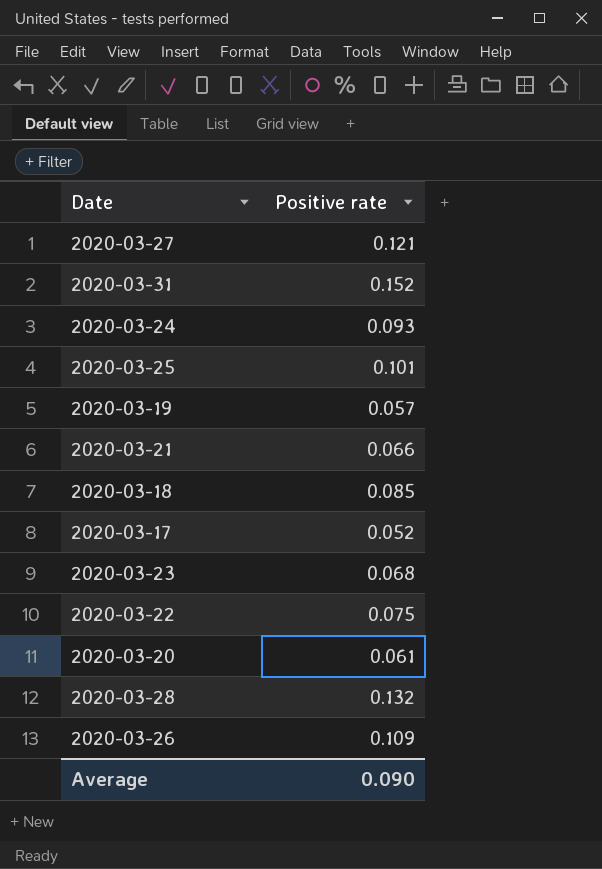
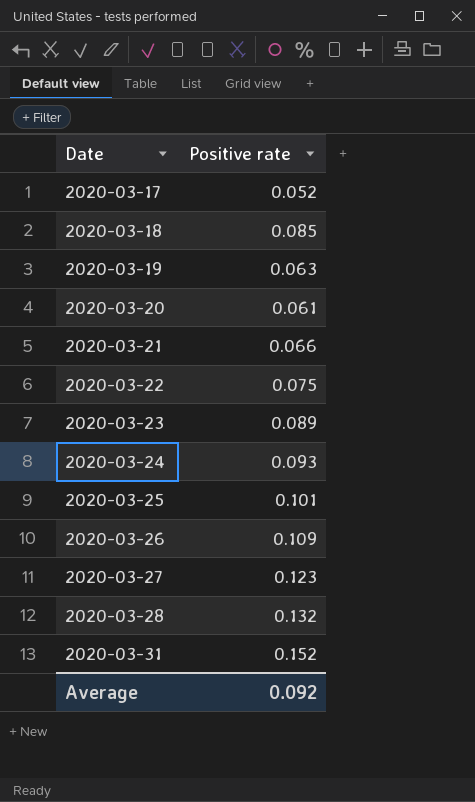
row order: none -> Date ascending
2020-03-19 | Positive rate: 0.057 -> 0.063
2020-03-23 | Positive rate: 0.068 -> 0.089
2020-03-27 | Positive rate: 0.121 -> 0.123
Average | Positive rate: 0.090 -> 0.092

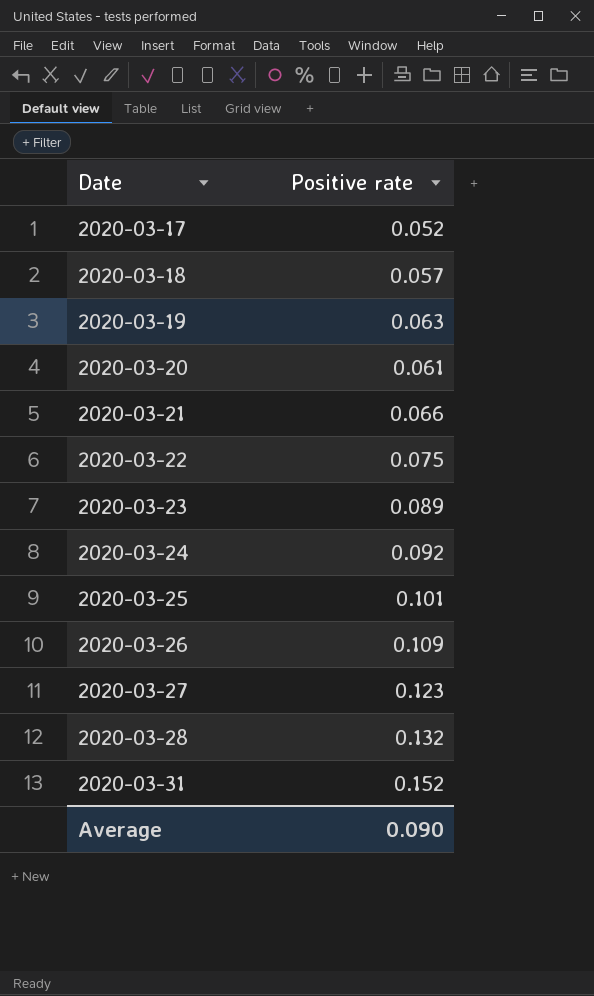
2020-03-18 | Positive rate: 0.085 -> 0.057
2020-03-24 | Positive rate: 0.093 -> 0.092
Average | Positive rate: 0.092 -> 0.090

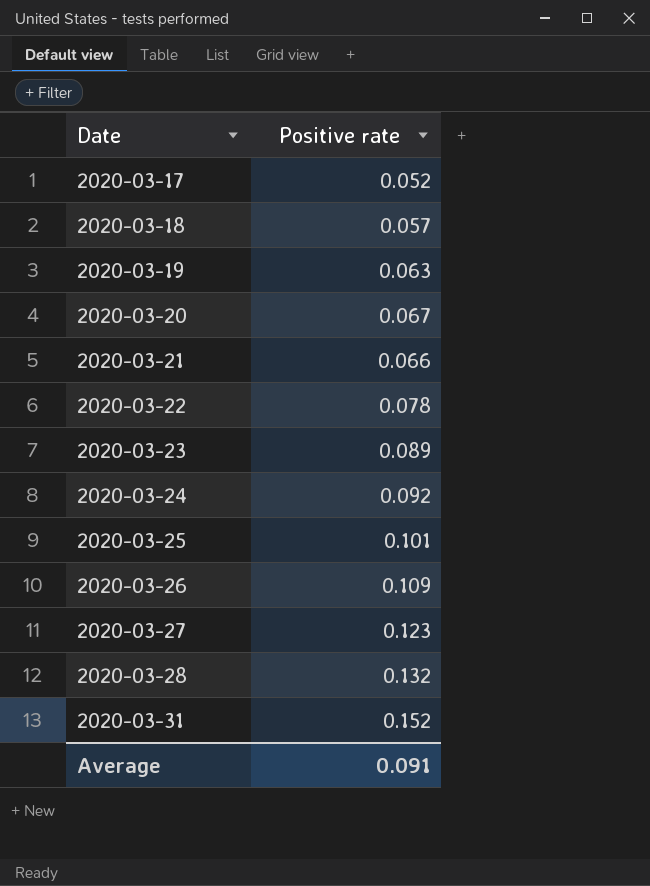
2020-03-20 | Positive rate: 0.061 -> 0.067
2020-03-22 | Positive rate: 0.075 -> 0.078
Average | Positive rate: 0.090 -> 0.091

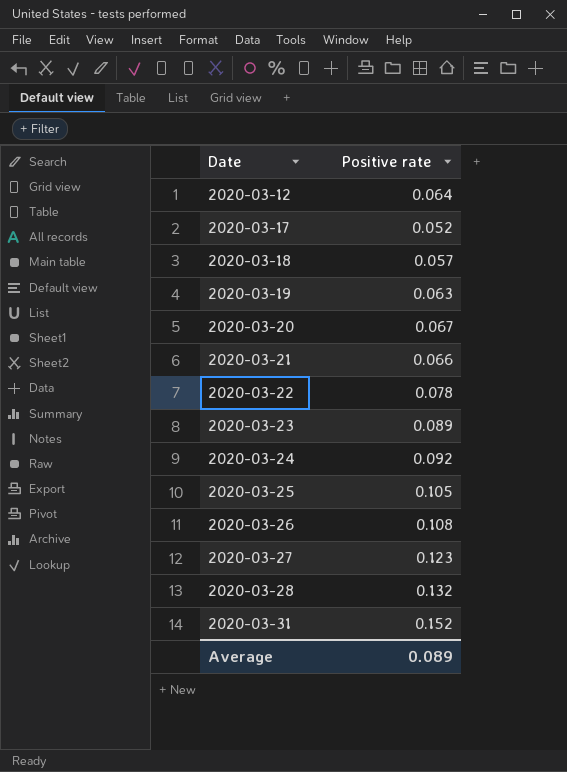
row 2020-03-12: none -> 0.064
2020-03-25 | Positive rate: 0.101 -> 0.105
2020-03-26 | Positive rate: 0.109 -> 0.108
Average | Positive rate: 0.091 -> 0.089

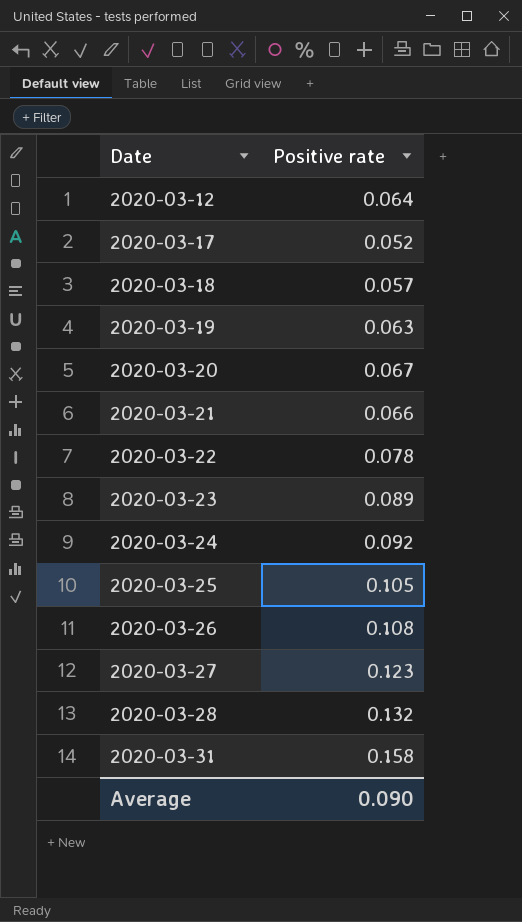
2020-03-31 | Positive rate: 0.152 -> 0.158
Average | Positive rate: 0.089 -> 0.090

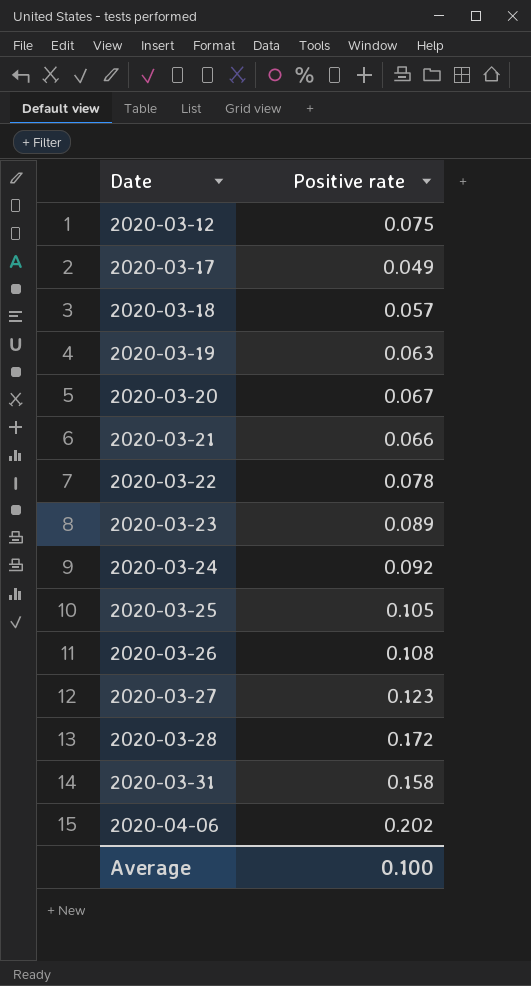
2020-03-12 | Positive rate: 0.064 -> 0.075
2020-03-17 | Positive rate: 0.052 -> 0.049
2020-03-28 | Positive rate: 0.132 -> 0.172
row 2020-04-06: none -> 0.202
Average | Positive rate: 0.090 -> 0.100

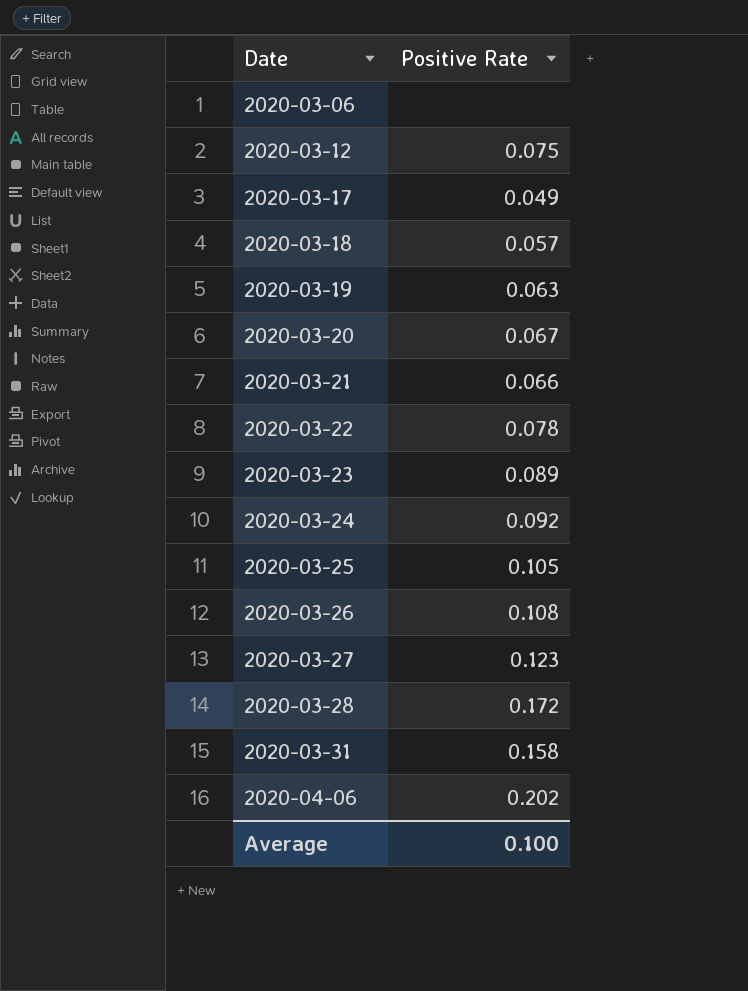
column name: Positive rate -> Positive Rate
row 2020-03-06: none -> none

